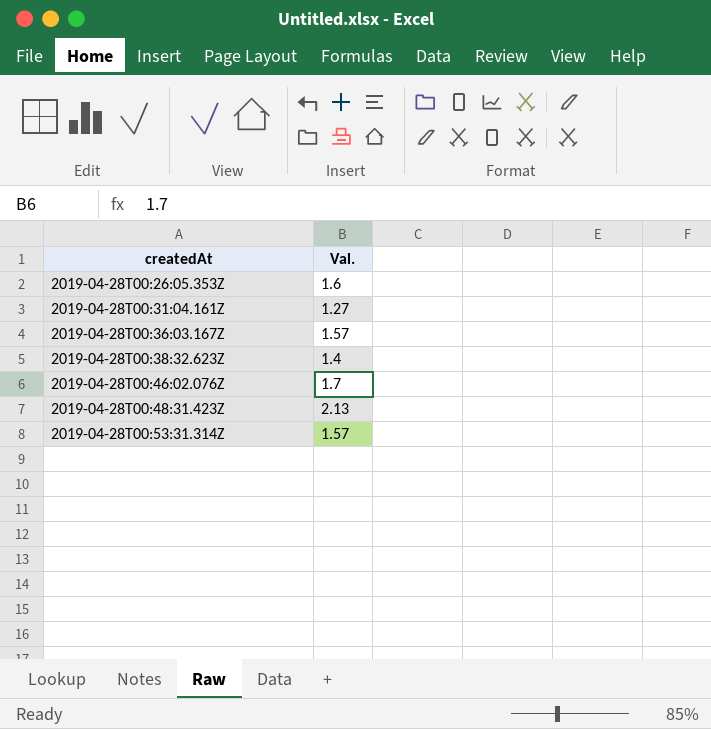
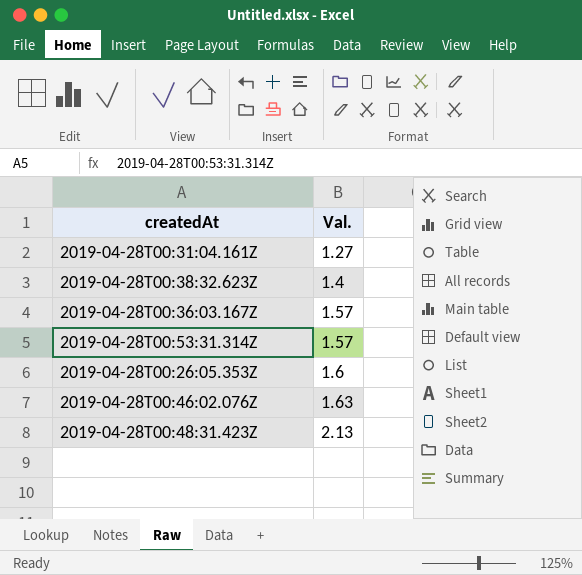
row order: createdAt ascending -> Val. ascending
2019-04-28T00:46:02.076Z | Val.: 1.7 -> 1.63

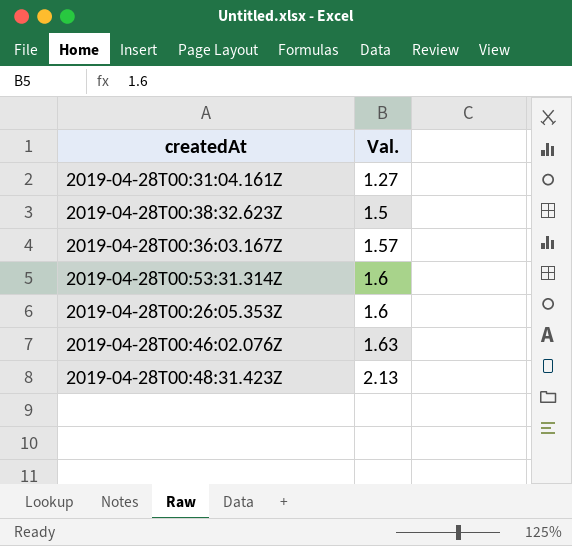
2019-04-28T00:38:32.623Z | Val.: 1.4 -> 1.5
2019-04-28T00:53:31.314Z | Val.: 1.57 -> 1.6

